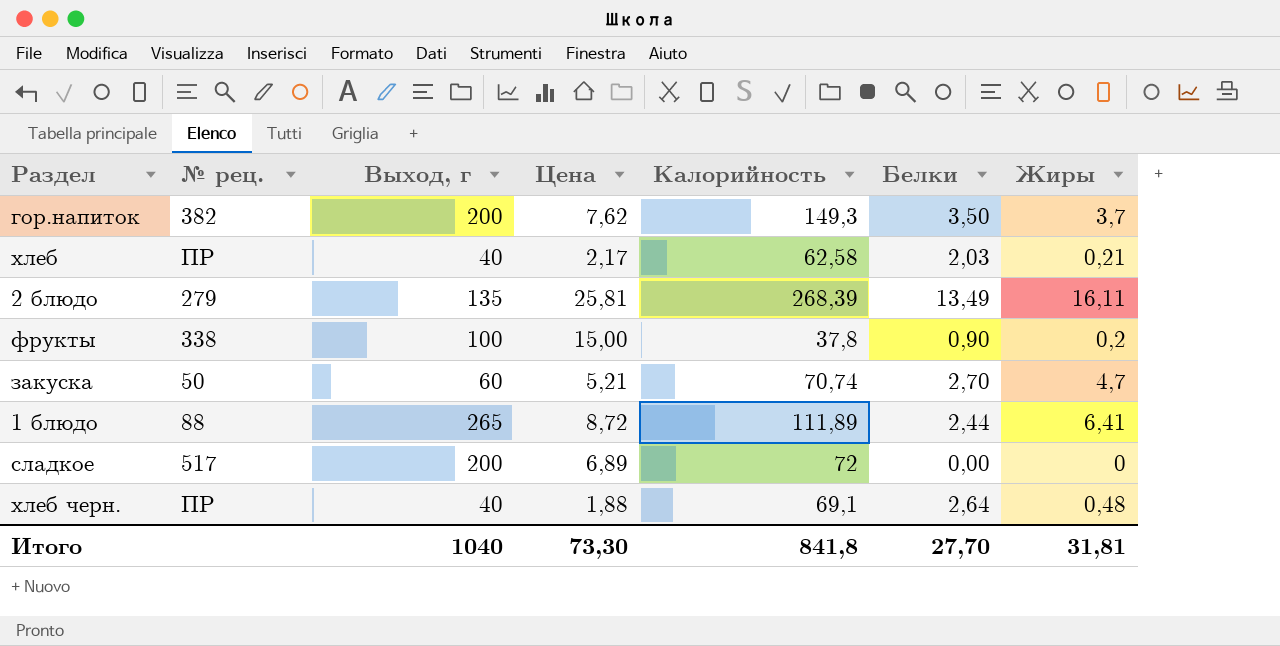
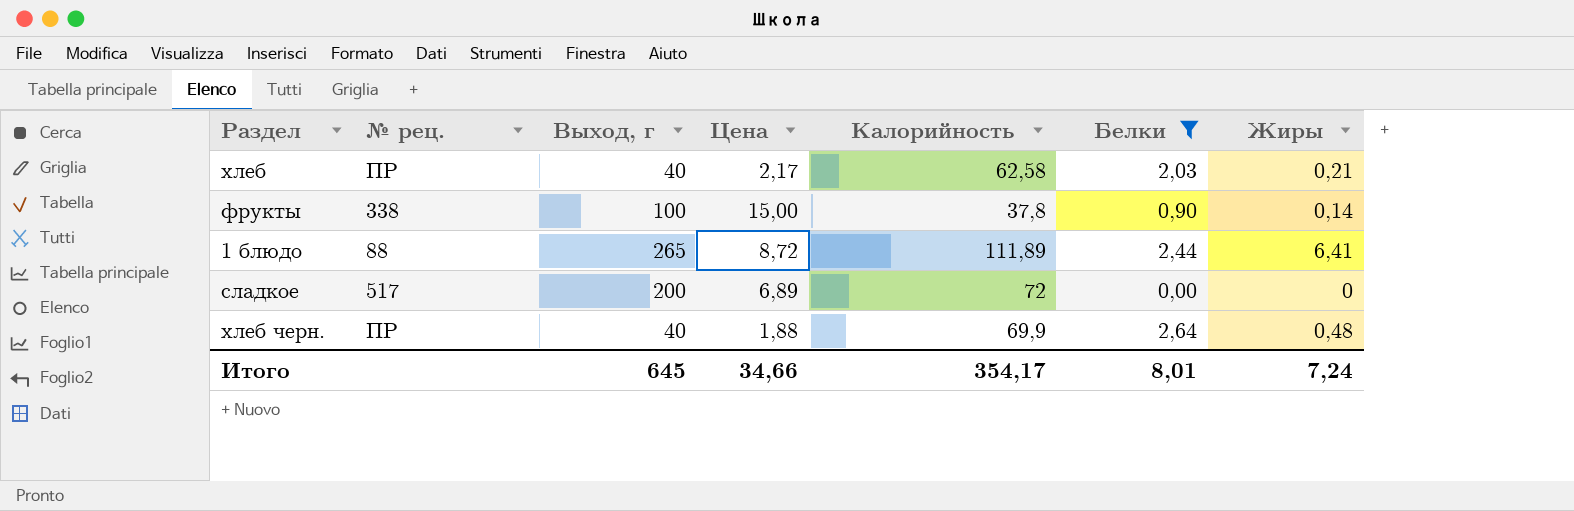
filter: none -> Белки <= 2,64
фрукты | Жиры: 0,2 -> 0,14
хлеб черн. | Калорийность: 69,1 -> 69,9
Итого | Выход, г: 1040 -> 645
Итого | Цена: 73,30 -> 34,66
Итого | Калорийность: 841,8 -> 354,17
Итого | Белки: 27,70 -> 8,01
Итого | Жиры: 31,81 -> 7,24

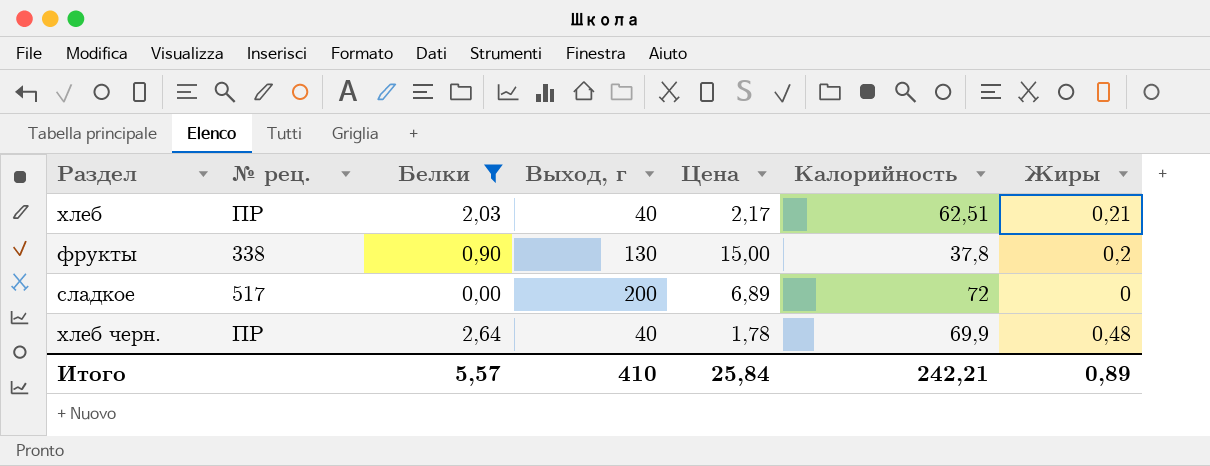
column Белки | position: 6 -> 3
row 1 блюдо: 88 | 265 | 8,72 | 111,89 | 2,44 | 6,41 -> none
хлеб | Калорийность: 62,58 -> 62,51
фрукты | Выход, г: 100 -> 130
фрукты | Жиры: 0,14 -> 0,2
хлеб черн. | Цена: 1,88 -> 1,78
Итого | Белки: 8,01 -> 5,57
Итого | Выход, г: 645 -> 410
Итого | Цена: 34,66 -> 25,84
Итого | Калорийность: 354,17 -> 242,21
Итого | Жиры: 7,24 -> 0,89

